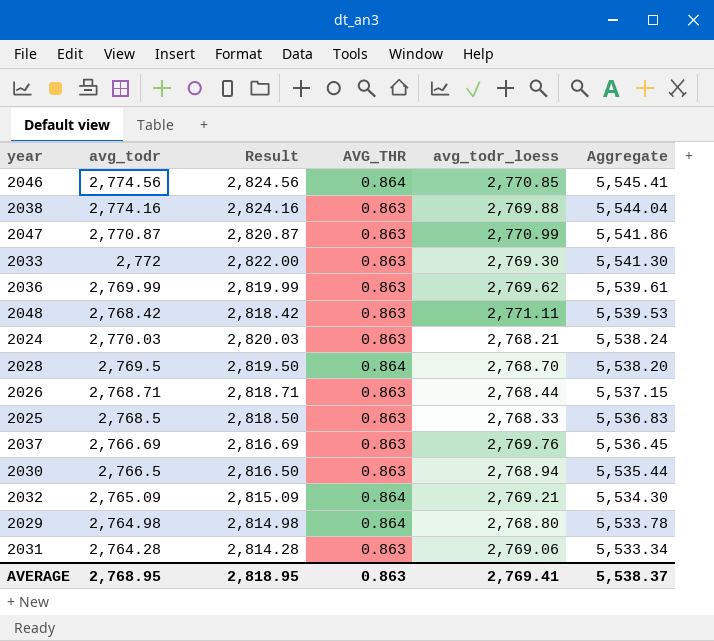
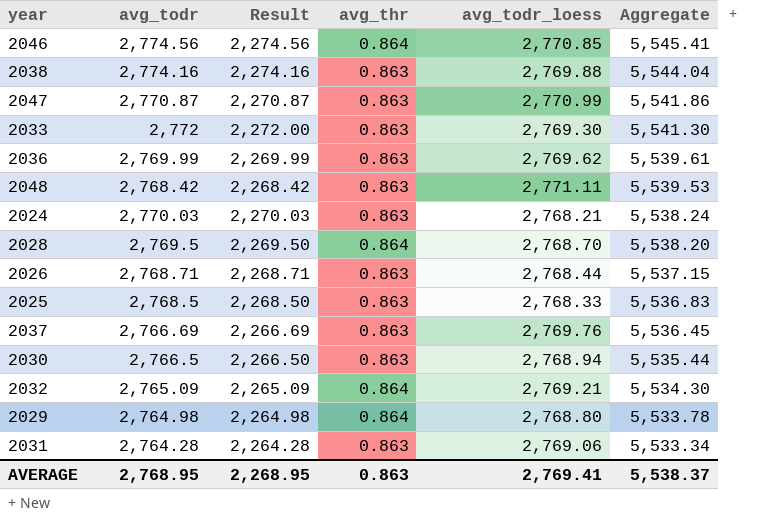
column Result | formula: [avg_todr] + 50 -> [avg_todr] - 500
column name: AVG_THR -> avg_thr
AVERAGE | Result: 2,818.95 -> 2,268.95

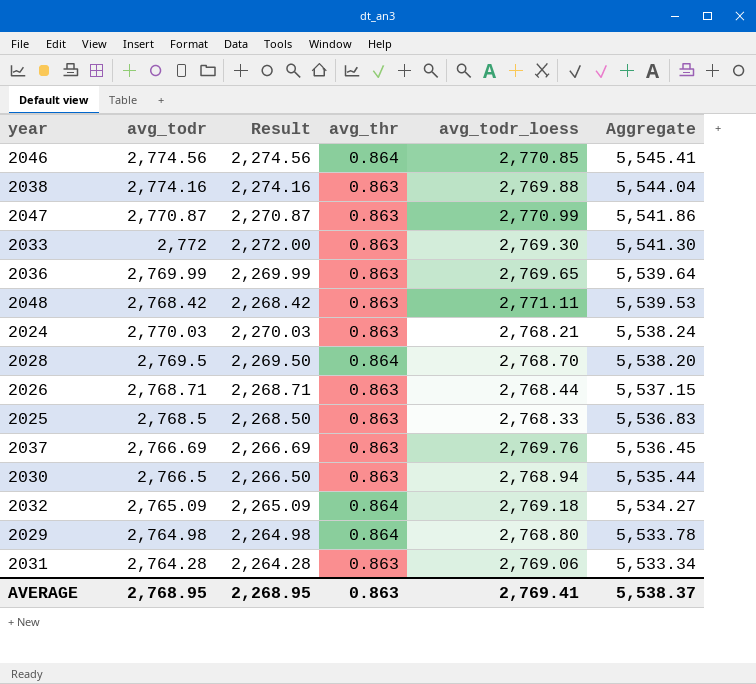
2036 | avg_todr_loess: 2,769.62 -> 2,769.65
2036 | Aggregate: 5,539.61 -> 5,539.64
2032 | avg_todr_loess: 2,769.21 -> 2,769.18
2032 | Aggregate: 5,534.30 -> 5,534.27

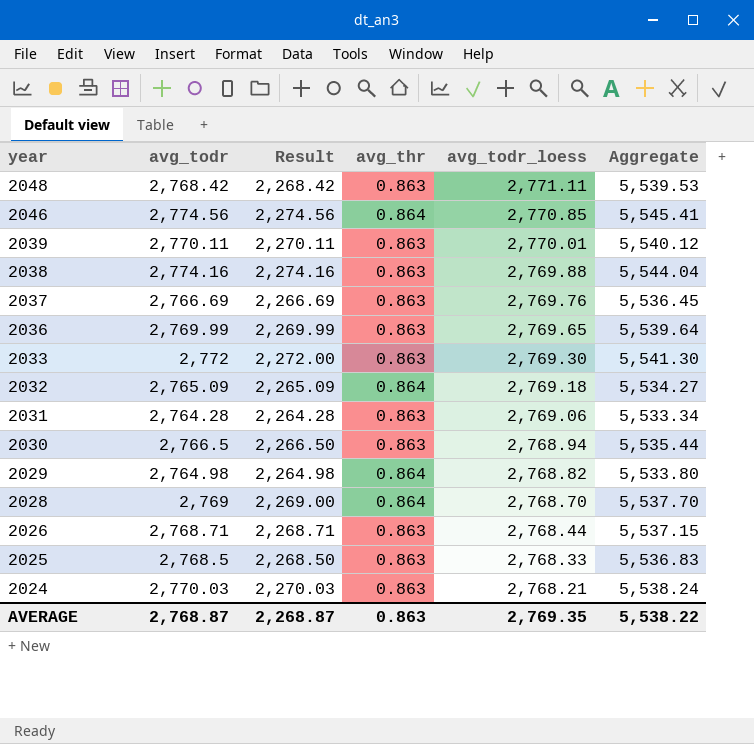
row order: Aggregate descending -> year descending
row 2047: 2,770.87 | 2,270.87 | 0.863 | 2,770.99 | 5,541.86 -> none
row 2039: none -> 2,770.11 | 2,270.11 | 0.863 | 2,770.01 | 5,540.12
2029 | avg_todr_loess: 2,768.80 -> 2,768.82
2029 | Aggregate: 5,533.78 -> 5,533.80
2028 | avg_todr: 2,769.5 -> 2,769
2028 | Result: 2,269.50 -> 2,269.00
2028 | Aggregate: 5,538.20 -> 5,537.70
AVERAGE | avg_todr: 2,768.95 -> 2,768.87
AVERAGE | Result: 2,268.95 -> 2,268.87
AVERAGE | avg_todr_loess: 2,769.41 -> 2,769.35
AVERAGE | Aggregate: 5,538.37 -> 5,538.22

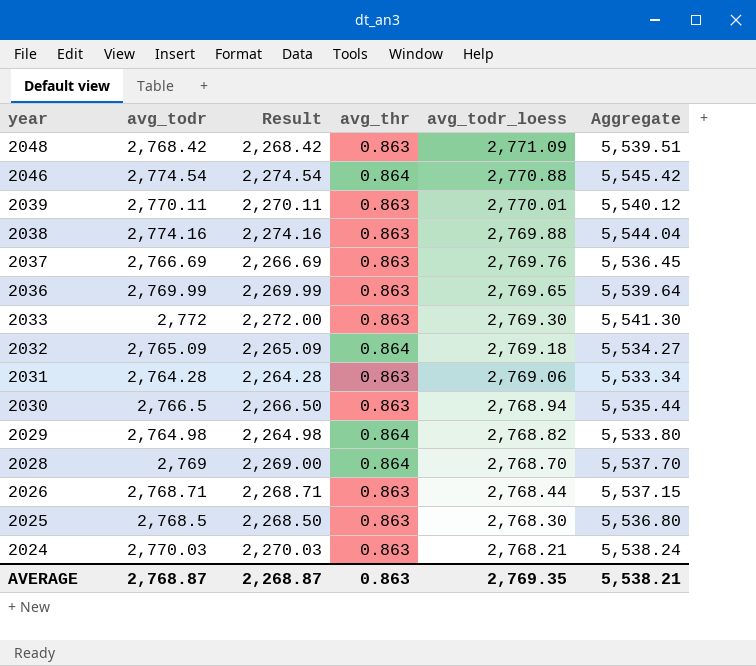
2048 | avg_todr_loess: 2,771.11 -> 2,771.09
2048 | Aggregate: 5,539.53 -> 5,539.51
2046 | avg_todr: 2,774.56 -> 2,774.54
2046 | Result: 2,274.56 -> 2,274.54
2046 | avg_todr_loess: 2,770.85 -> 2,770.88
2046 | Aggregate: 5,545.41 -> 5,545.42
2025 | avg_todr_loess: 2,768.33 -> 2,768.30
2025 | Aggregate: 5,536.83 -> 5,536.80
AVERAGE | Aggregate: 5,538.22 -> 5,538.21

